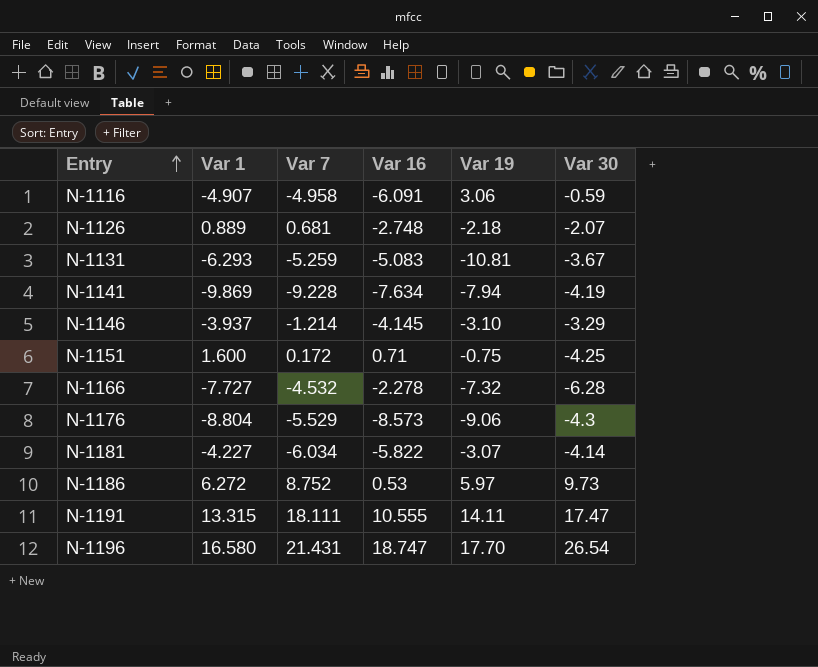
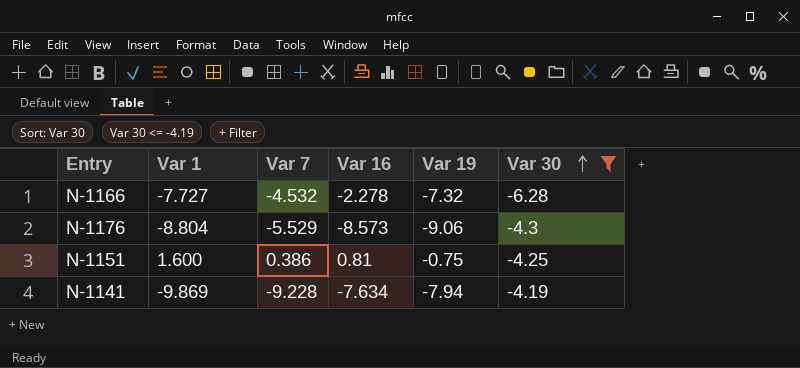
filter: none -> Var 30 <= -4.19
row order: Entry ascending -> Var 30 ascending
N-1151 | Var 7: 0.172 -> 0.386
N-1151 | Var 16: 0.71 -> 0.81

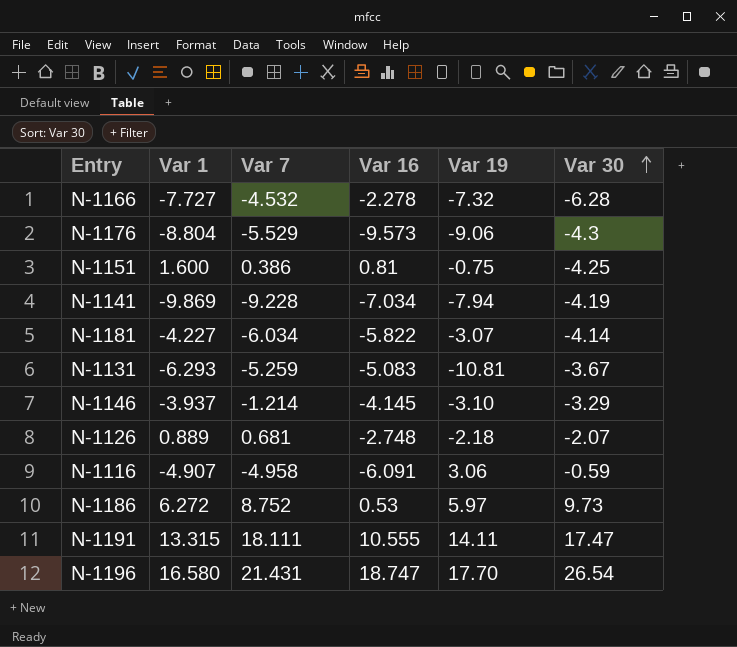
filter: Var 30 <= -4.19 -> none
N-1176 | Var 16: -8.573 -> -9.573
N-1141 | Var 16: -7.634 -> -7.034

